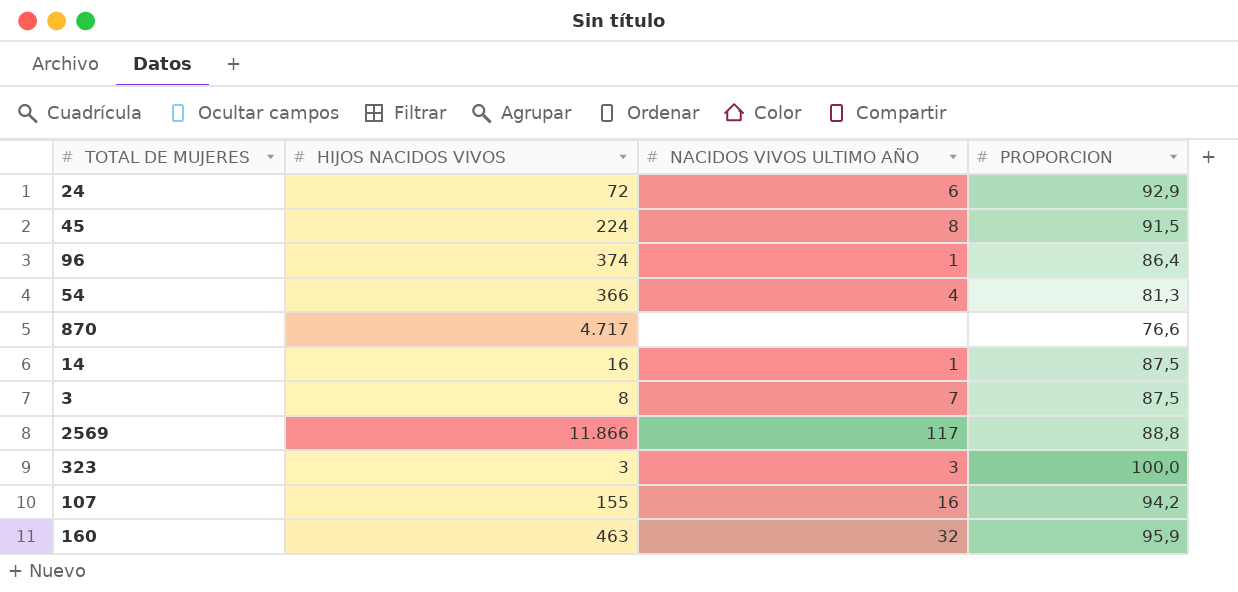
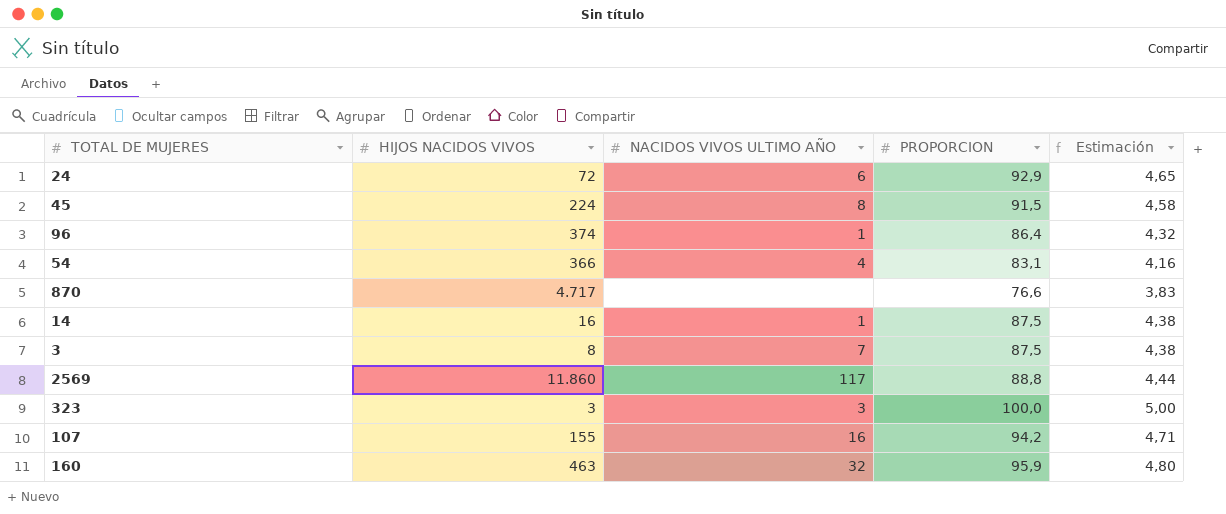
column Estimación | formula: none -> [PROPORCION] * 0,05
54 | PROPORCION: 81,3 -> 83,1
2569 | HIJOS NACIDOS VIVOS: 11.866 -> 11.860

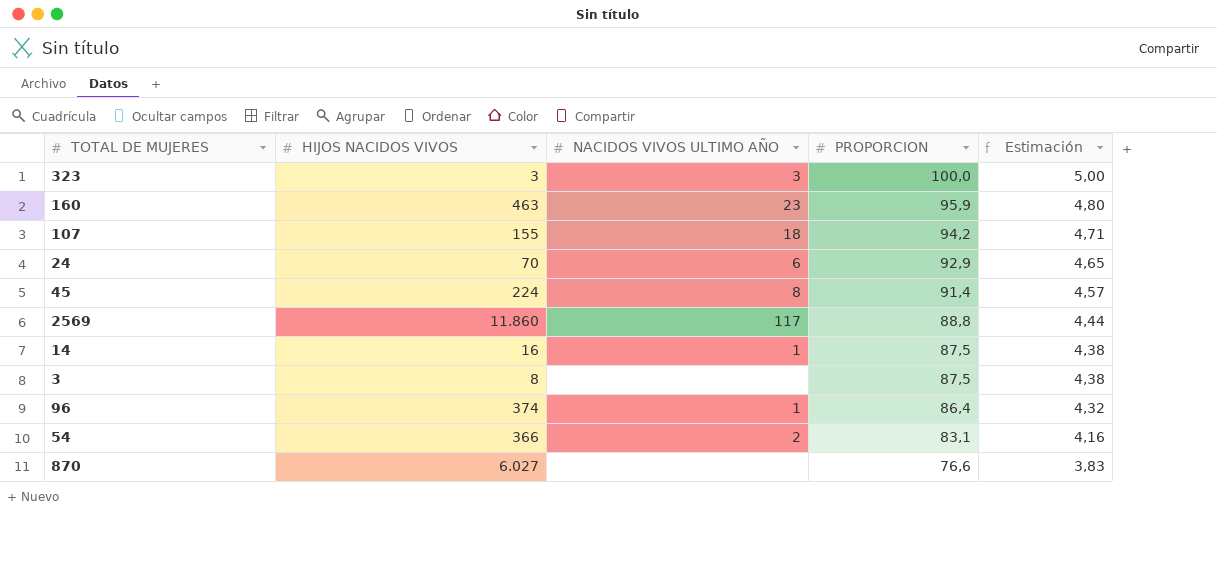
row order: none -> PROPORCION descending
160 | NACIDOS VIVOS ULTIMO AÑO: 32 -> 23
107 | NACIDOS VIVOS ULTIMO AÑO: 16 -> 18
24 | HIJOS NACIDOS VIVOS: 72 -> 70
45 | PROPORCION: 91,5 -> 91,4
45 | Estimación: 4,58 -> 4,57
3 | NACIDOS VIVOS ULTIMO AÑO: 7 -> none
54 | NACIDOS VIVOS ULTIMO AÑO: 4 -> 2
870 | HIJOS NACIDOS VIVOS: 4.717 -> 6.027

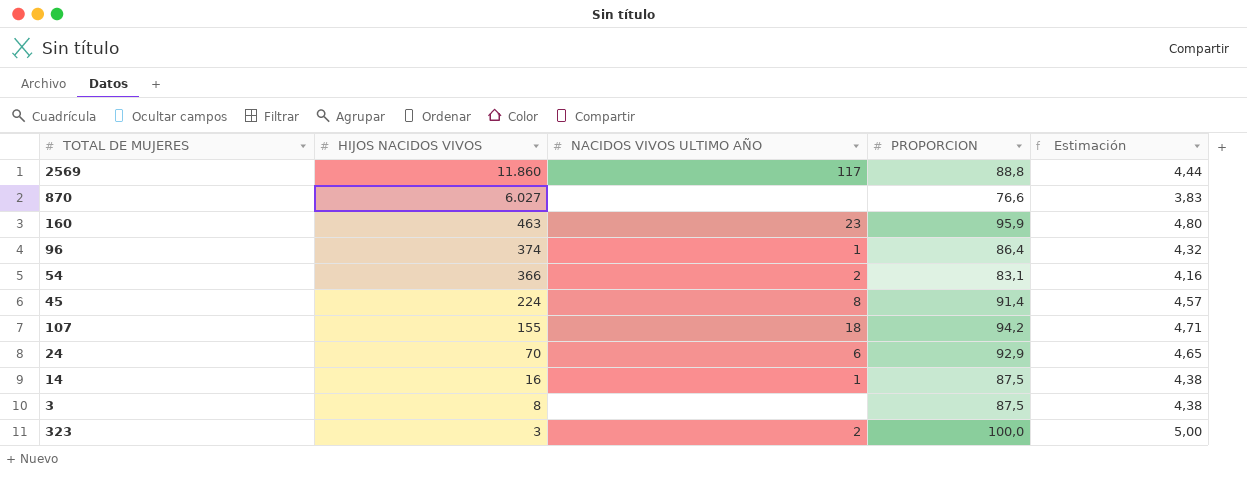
row order: PROPORCION descending -> HIJOS NACIDOS VIVOS descending
323 | NACIDOS VIVOS ULTIMO AÑO: 3 -> 2

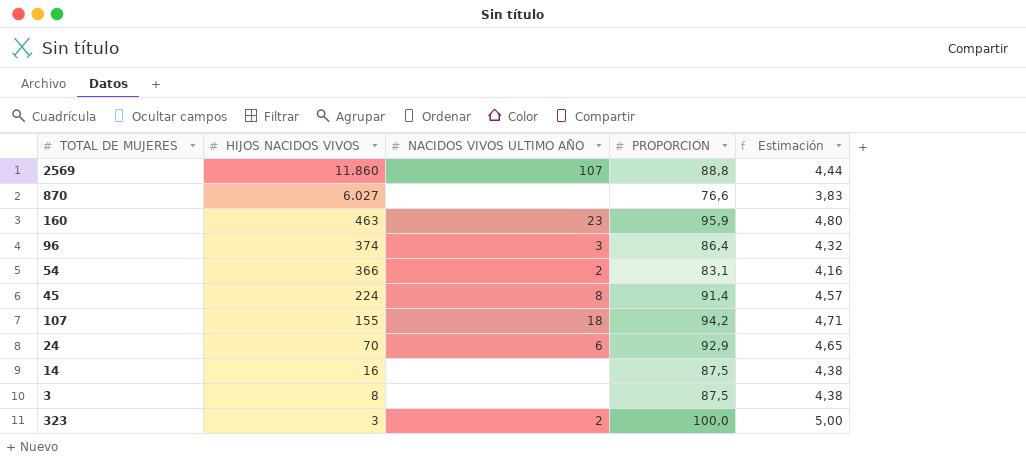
2569 | NACIDOS VIVOS ULTIMO AÑO: 117 -> 107
96 | NACIDOS VIVOS ULTIMO AÑO: 1 -> 3
14 | NACIDOS VIVOS ULTIMO AÑO: 1 -> none

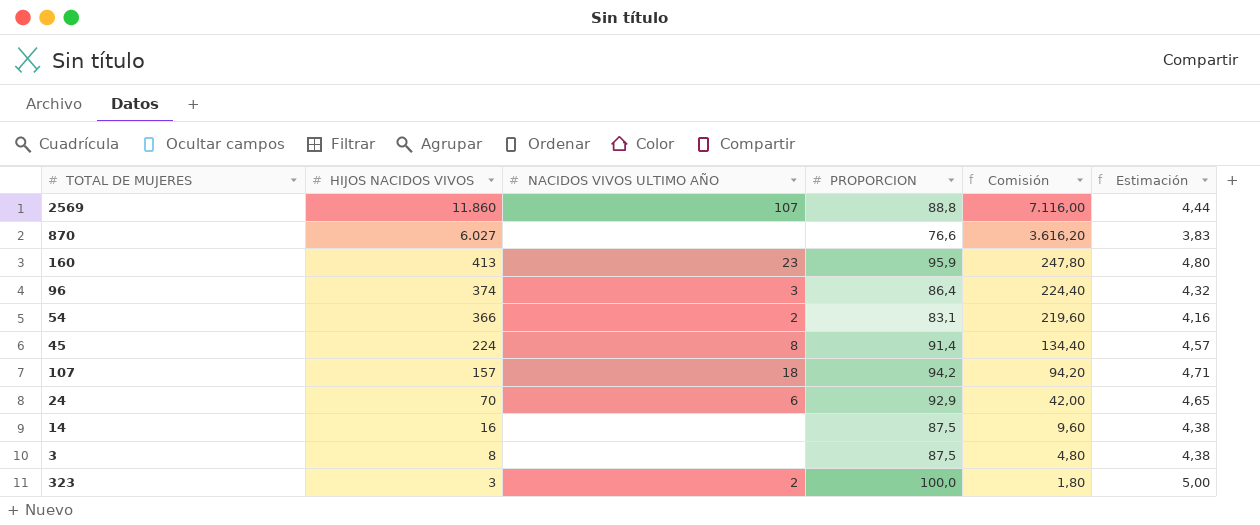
column Comisión | formula: none -> [HIJOS NACIDOS VIVOS] * 0,6
160 | HIJOS NACIDOS VIVOS: 463 -> 413
107 | HIJOS NACIDOS VIVOS: 155 -> 157

